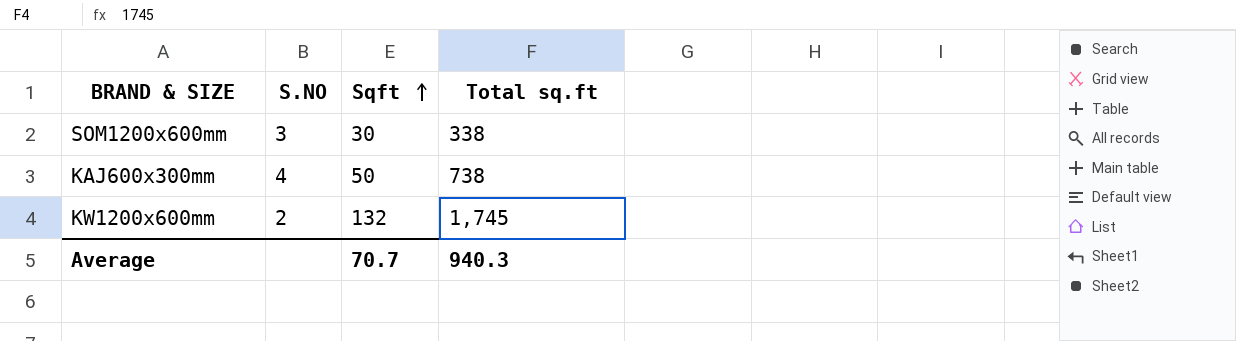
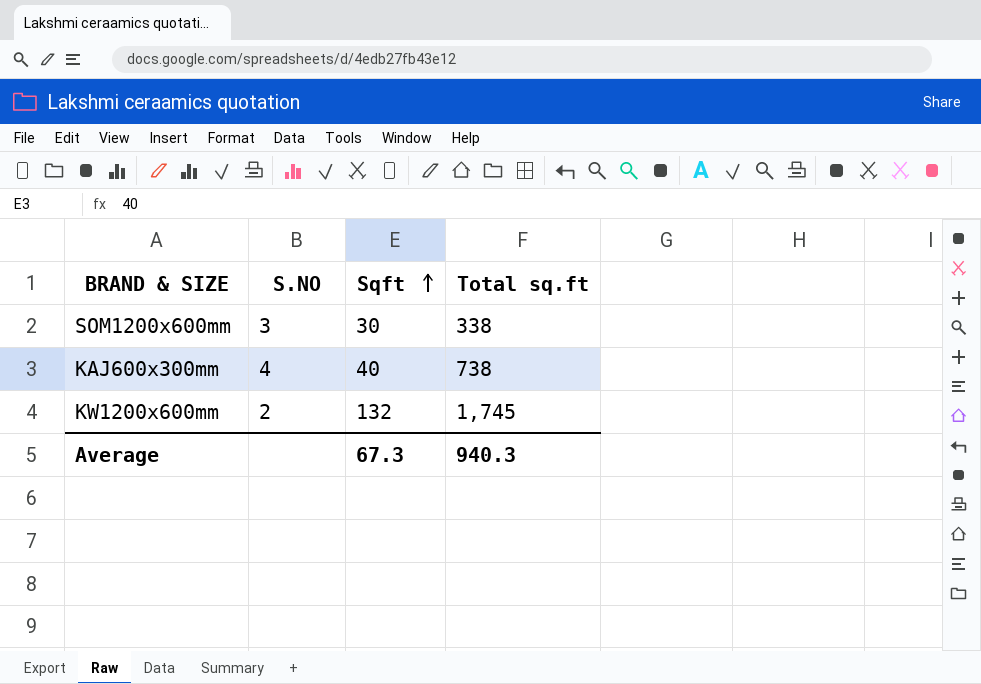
KAJ600x300mm | Sqft: 50 -> 40
Average | Sqft: 70.7 -> 67.3

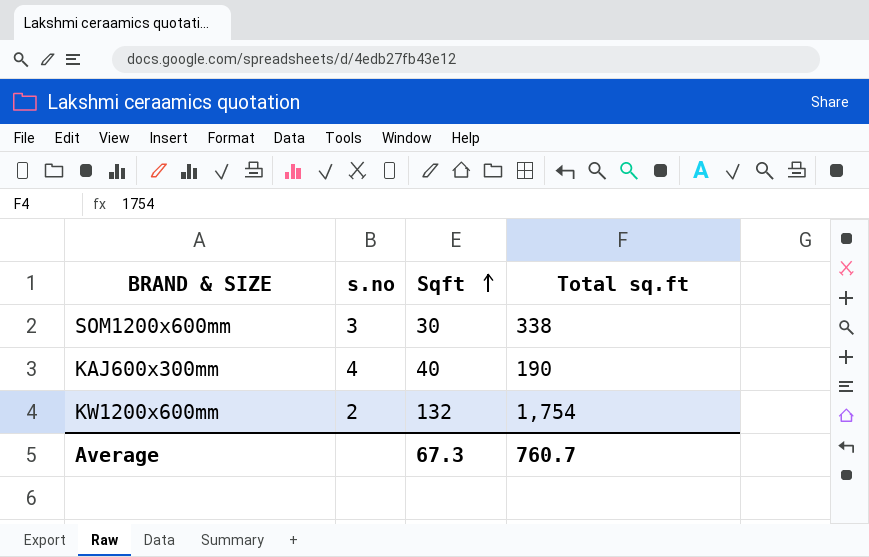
column name: S.NO -> s.no
KAJ600x300mm | Total sq.ft: 738 -> 190
KW1200x600mm | Total sq.ft: 1,745 -> 1,754
Average | Total sq.ft: 940.3 -> 760.7

